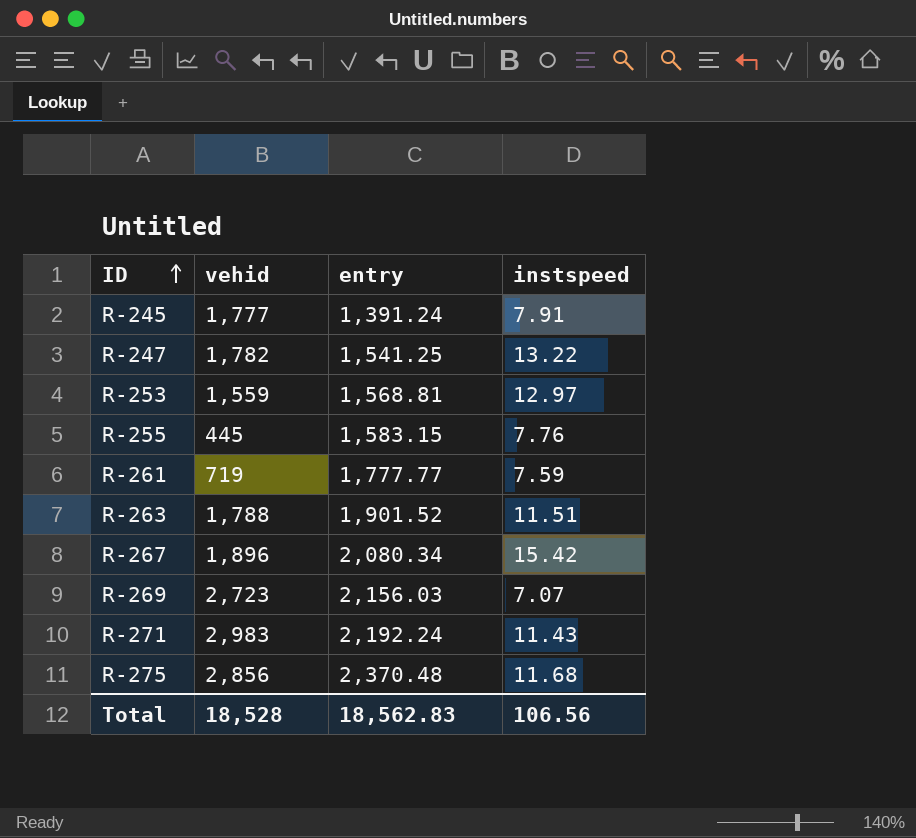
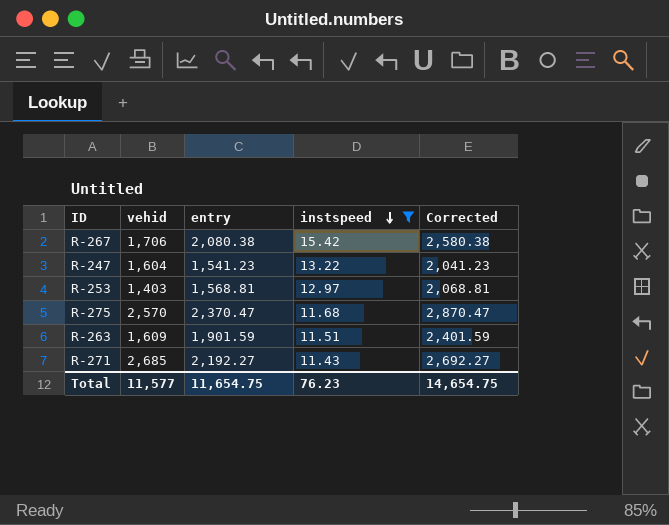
filter: none -> instspeed >= 11.43
row order: ID ascending -> instspeed descending
column Corrected | formula: none -> [entry] + 500
R-267 | vehid: 1,896 -> 1,706
R-267 | entry: 2,080.34 -> 2,080.38
R-247 | vehid: 1,782 -> 1,604
R-247 | entry: 1,541.25 -> 1,541.23
R-253 | vehid: 1,559 -> 1,403
R-275 | vehid: 2,856 -> 2,570
R-275 | entry: 2,370.48 -> 2,370.47
R-263 | vehid: 1,788 -> 1,609
R-263 | entry: 1,901.52 -> 1,901.59
R-271 | vehid: 2,983 -> 2,685
R-271 | entry: 2,192.24 -> 2,192.27
Total | vehid: 18,528 -> 11,577
Total | entry: 18,562.83 -> 11,654.75
Total | instspeed: 106.56 -> 76.23

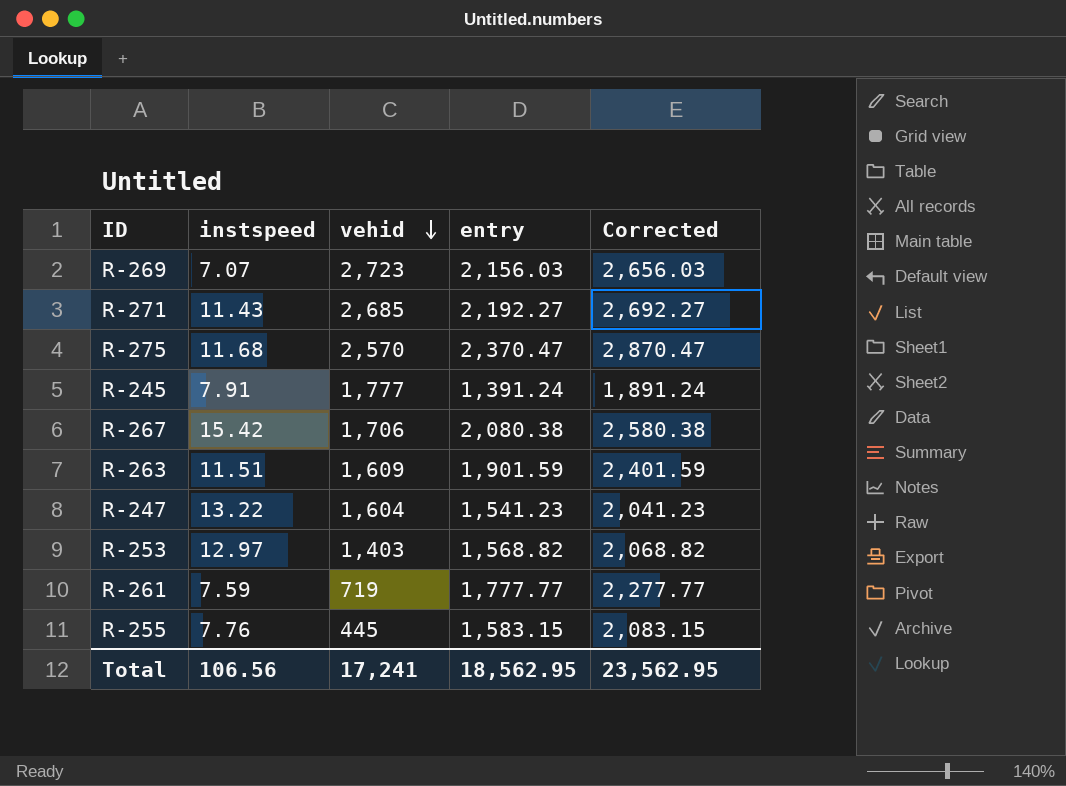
filter: instspeed >= 11.43 -> none
row order: instspeed descending -> vehid descending
column instspeed | position: 4 -> 2
R-253 | entry: 1,568.81 -> 1,568.82
R-253 | Corrected: 2,068.81 -> 2,068.82
Total | instspeed: 76.23 -> 106.56
Total | vehid: 11,577 -> 17,241
Total | entry: 11,654.75 -> 18,562.95
Total | Corrected: 14,654.75 -> 23,562.95

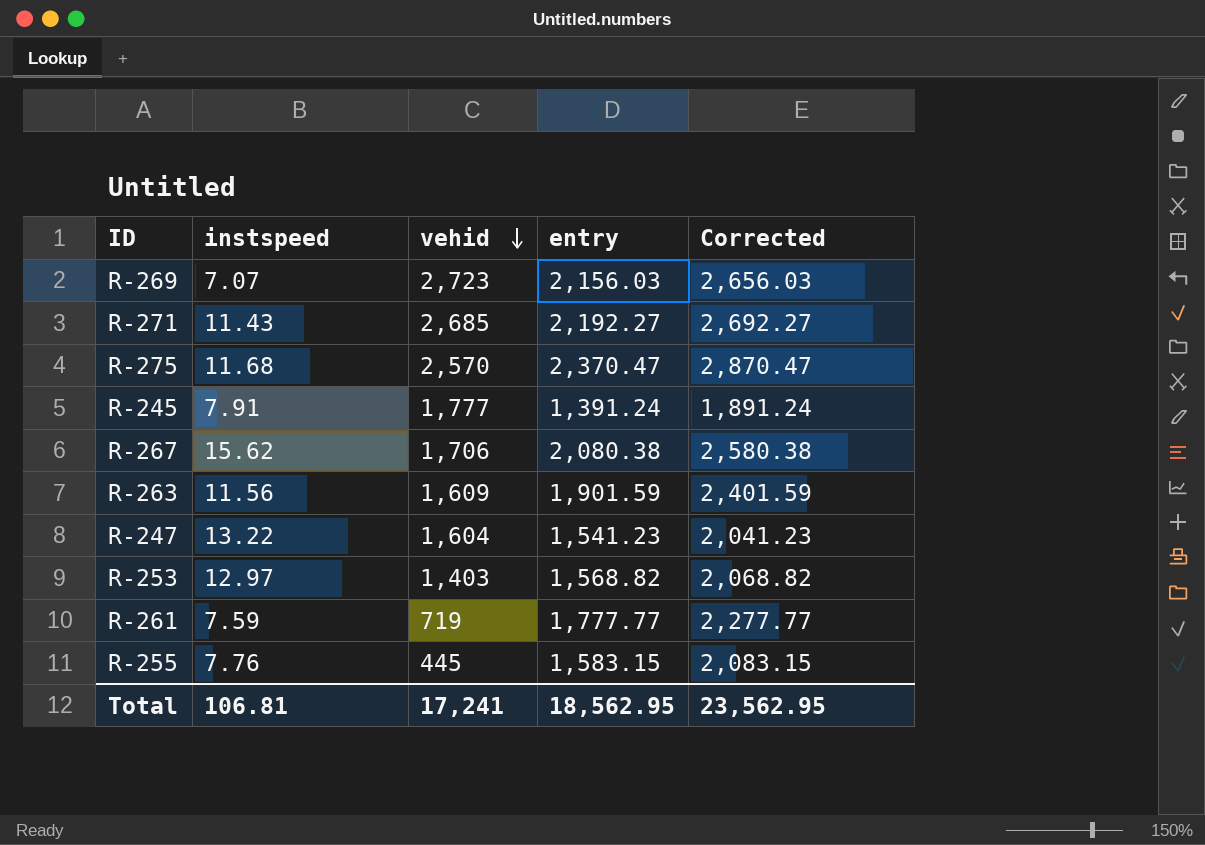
R-267 | instspeed: 15.42 -> 15.62
R-263 | instspeed: 11.51 -> 11.56
Total | instspeed: 106.56 -> 106.81

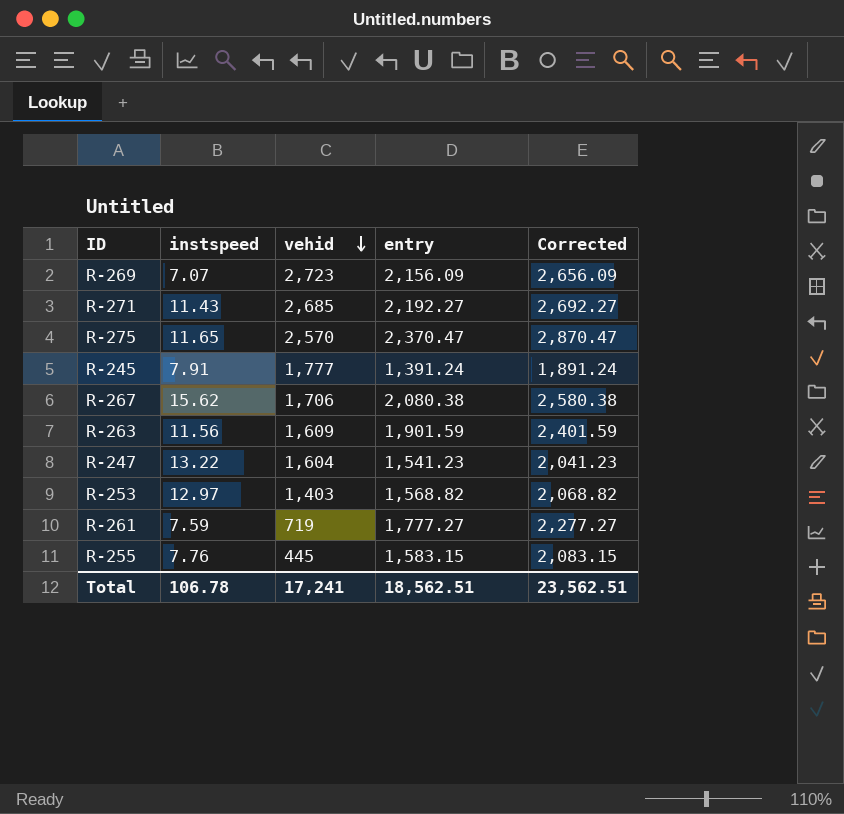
R-269 | entry: 2,156.03 -> 2,156.09
R-269 | Corrected: 2,656.03 -> 2,656.09
R-275 | instspeed: 11.68 -> 11.65
R-261 | entry: 1,777.77 -> 1,777.27
R-261 | Corrected: 2,277.77 -> 2,277.27
Total | instspeed: 106.81 -> 106.78
Total | entry: 18,562.95 -> 18,562.51
Total | Corrected: 23,562.95 -> 23,562.51

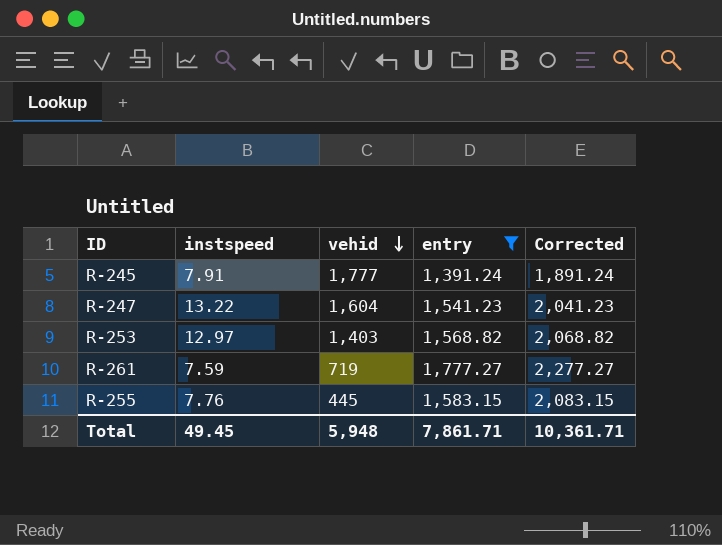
filter: none -> entry <= 1,777.27
Total | instspeed: 106.78 -> 49.45
Total | vehid: 17,241 -> 5,948
Total | entry: 18,562.51 -> 7,861.71
Total | Corrected: 23,562.51 -> 10,361.71

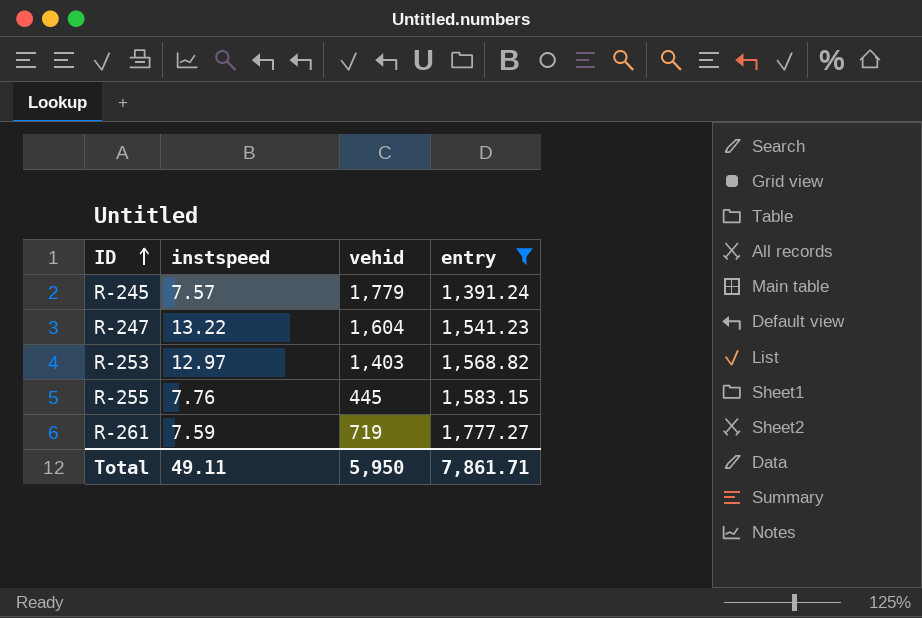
row order: vehid descending -> ID ascending
column Corrected | formula: [entry] + 500 -> none
R-245 | instspeed: 7.91 -> 7.57
R-245 | vehid: 1,777 -> 1,779
Total | instspeed: 49.45 -> 49.11
Total | vehid: 5,948 -> 5,950

